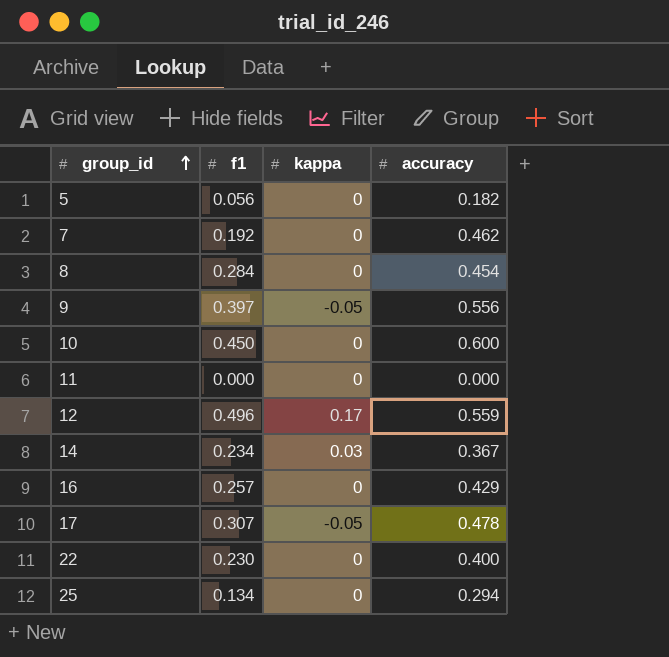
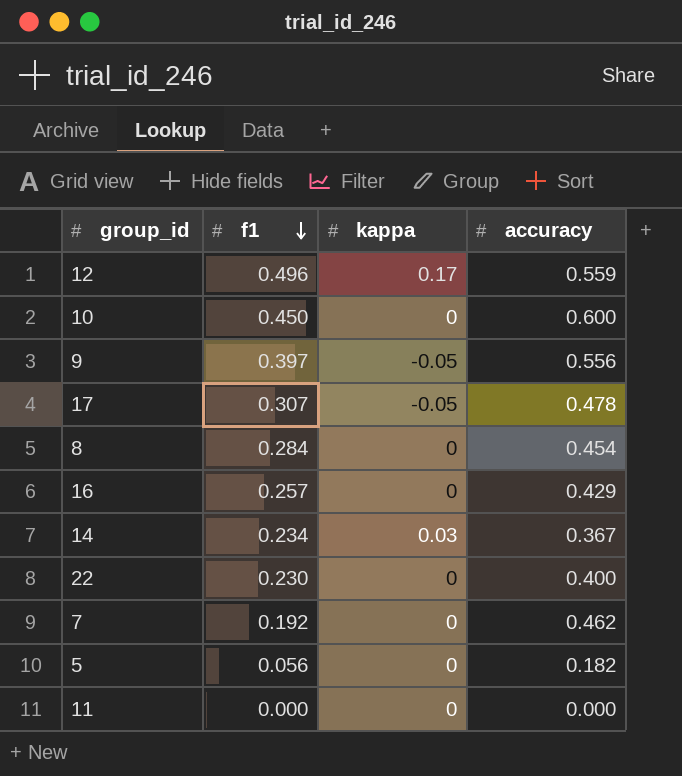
row order: group_id ascending -> f1 descending
row 25: 0.134 | 0 | 0.294 -> none

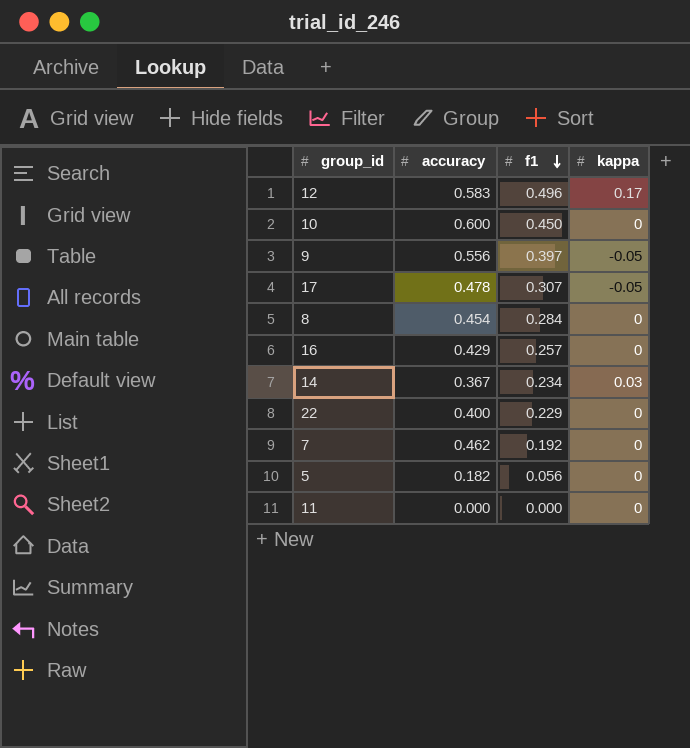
column accuracy | position: 4 -> 2
12 | accuracy: 0.559 -> 0.583
22 | f1: 0.230 -> 0.229

